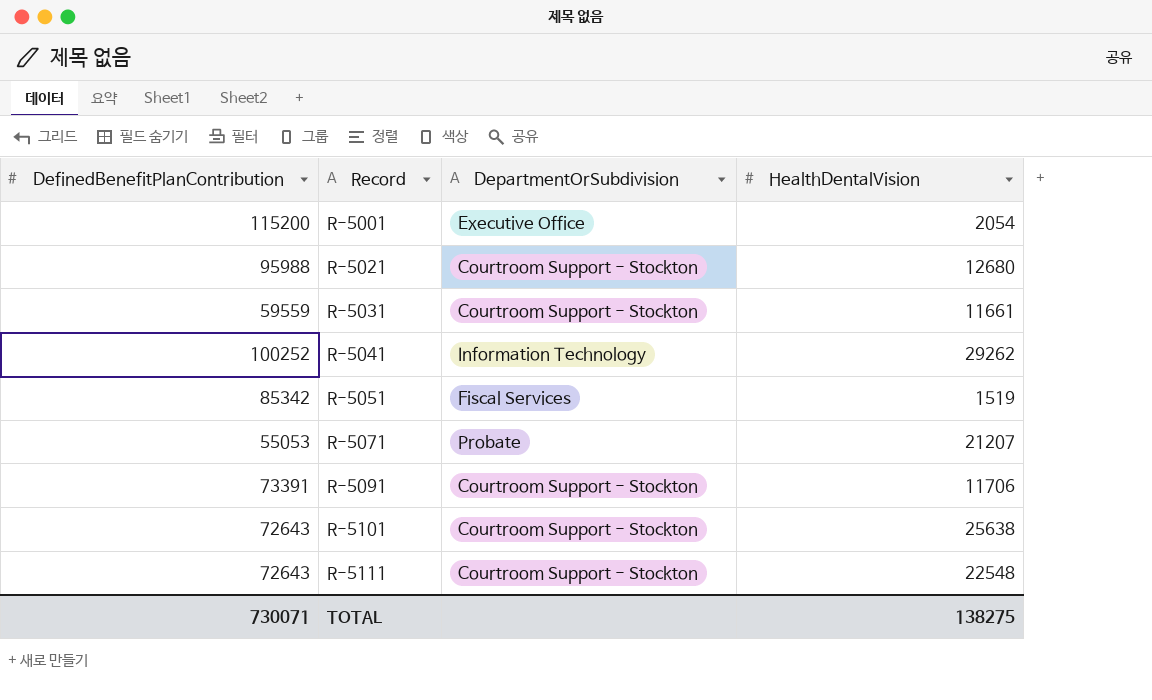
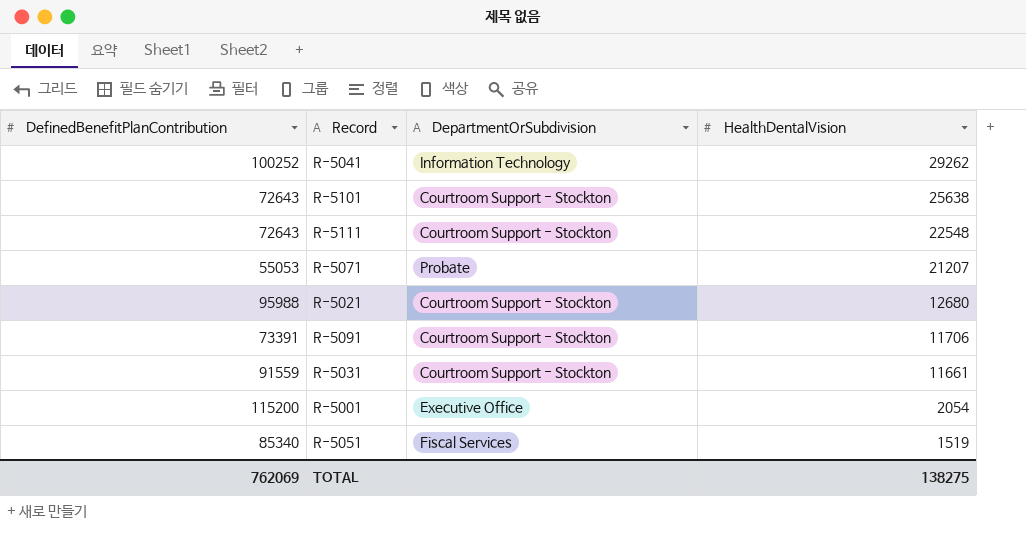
row order: Record ascending -> HealthDentalVision descending
R-5031 | DefinedBenefitPlanContribution: 59559 -> 91559
R-5051 | DefinedBenefitPlanContribution: 85342 -> 85340
TOTAL | DefinedBenefitPlanContribution: 730071 -> 762069

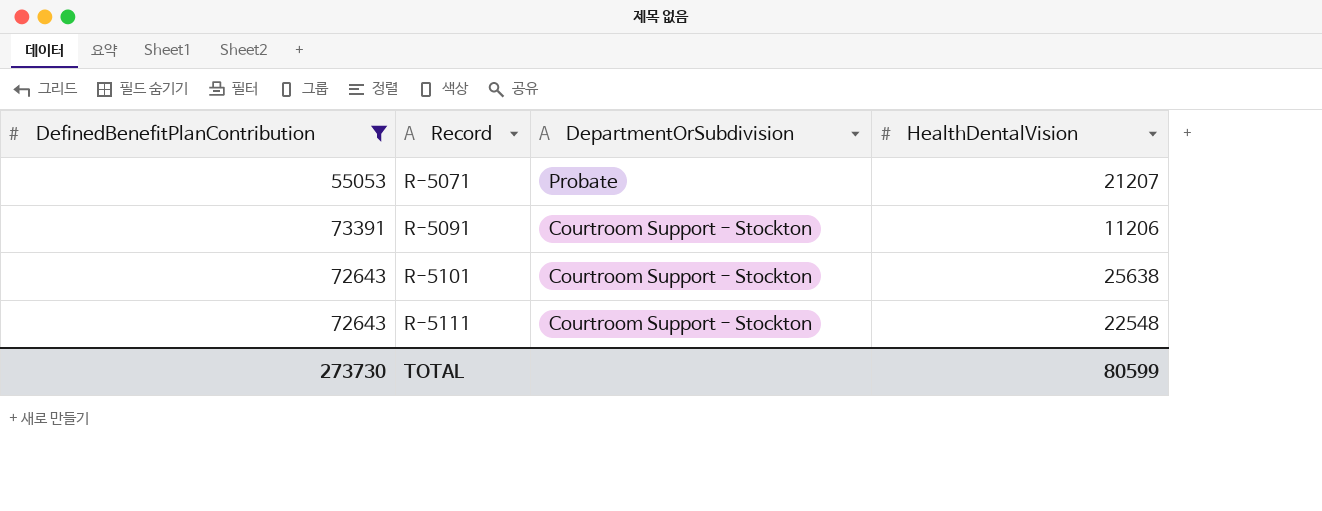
filter: none -> DefinedBenefitPlanContribution <= 73391
row order: HealthDentalVision descending -> Record ascending
R-5091 | HealthDentalVision: 11706 -> 11206
TOTAL | DefinedBenefitPlanContribution: 762069 -> 273730
TOTAL | HealthDentalVision: 138275 -> 80599

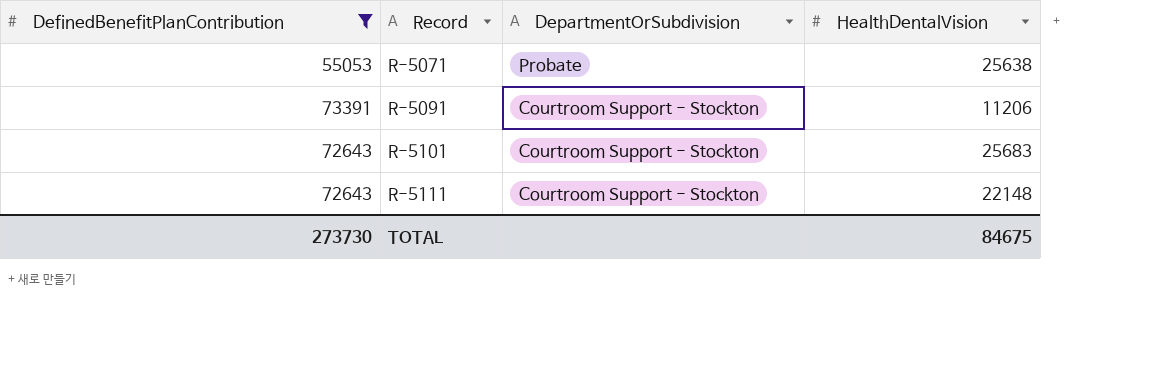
R-5071 | HealthDentalVision: 21207 -> 25638
R-5101 | HealthDentalVision: 25638 -> 25683
R-5111 | HealthDentalVision: 22548 -> 22148
TOTAL | HealthDentalVision: 80599 -> 84675

